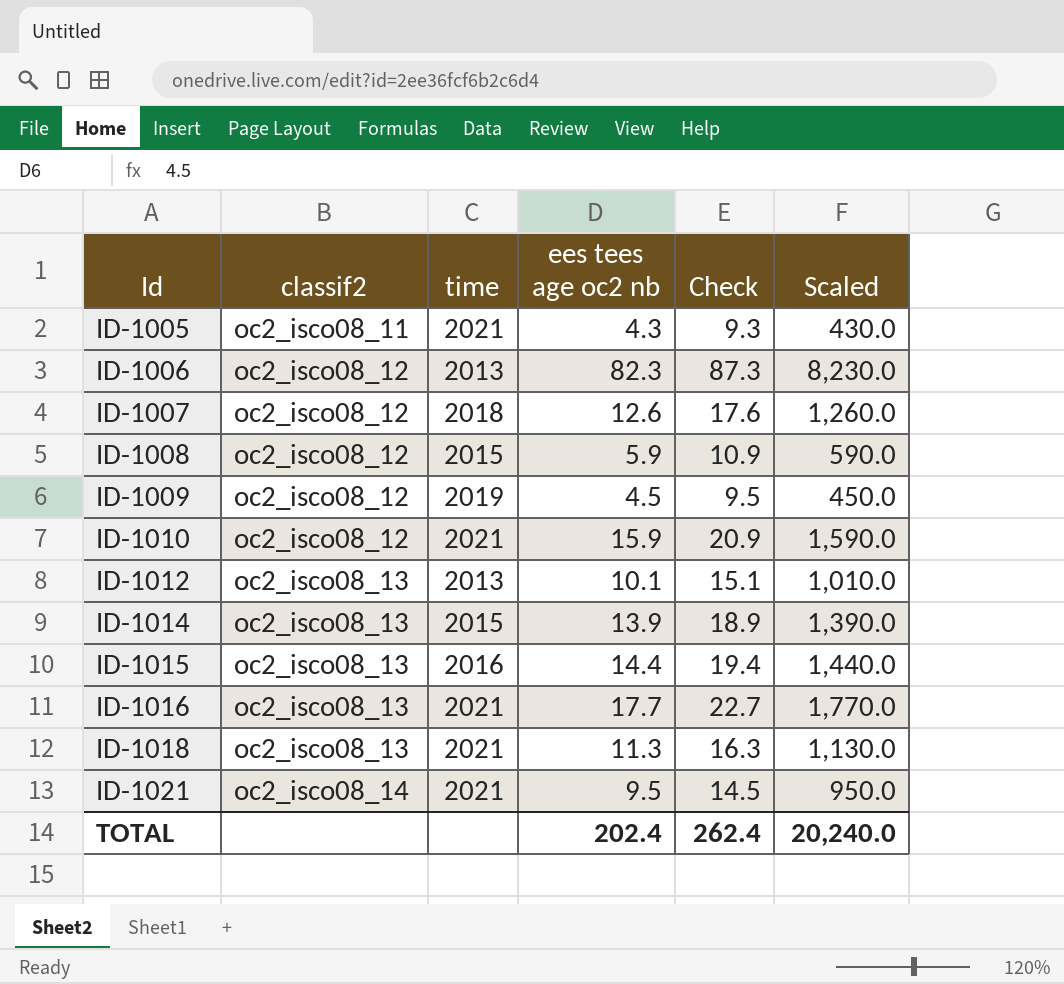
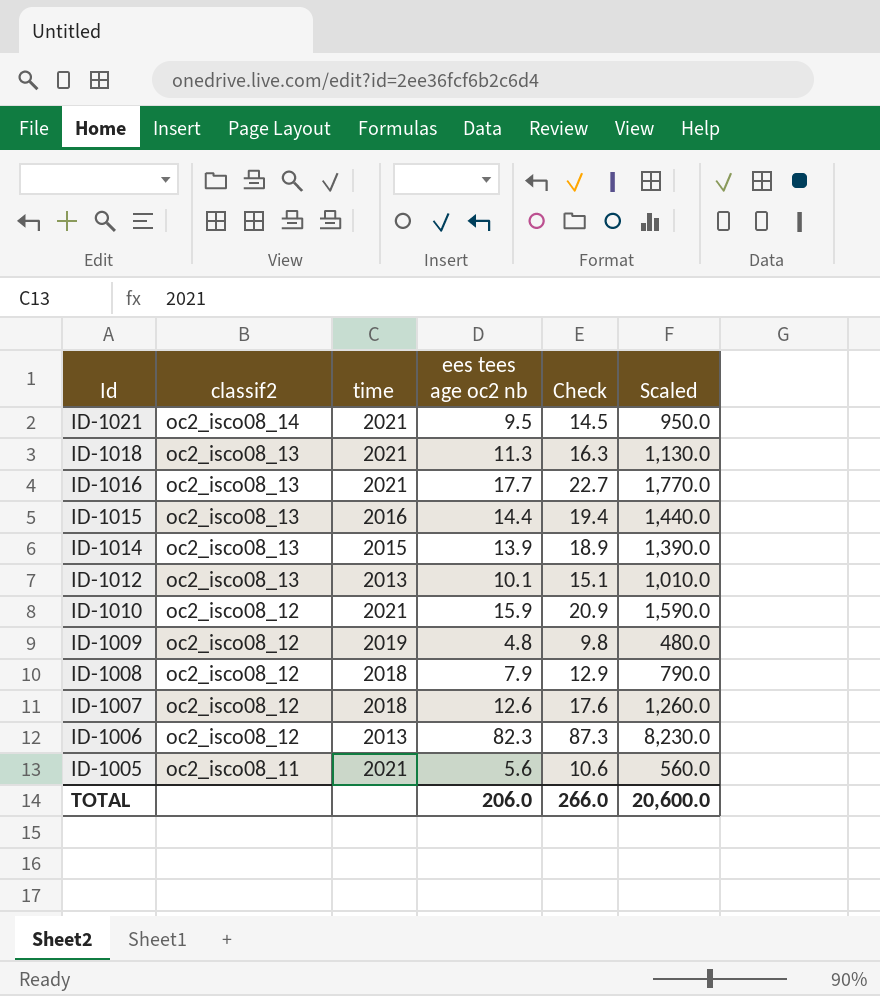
row order: Id ascending -> Id descending
ID-1009 | ees tees age oc2 nb: 4.5 -> 4.8
ID-1009 | Check: 9.5 -> 9.8
ID-1009 | Scaled: 450.0 -> 480.0
ID-1008 | time: 2015 -> 2018
ID-1008 | ees tees age oc2 nb: 5.9 -> 7.9
ID-1008 | Check: 10.9 -> 12.9
ID-1008 | Scaled: 590.0 -> 790.0
ID-1005 | ees tees age oc2 nb: 4.3 -> 5.6
ID-1005 | Check: 9.3 -> 10.6
ID-1005 | Scaled: 430.0 -> 560.0
TOTAL | ees tees age oc2 nb: 202.4 -> 206.0
TOTAL | Check: 262.4 -> 266.0
TOTAL | Scaled: 20,240.0 -> 20,600.0

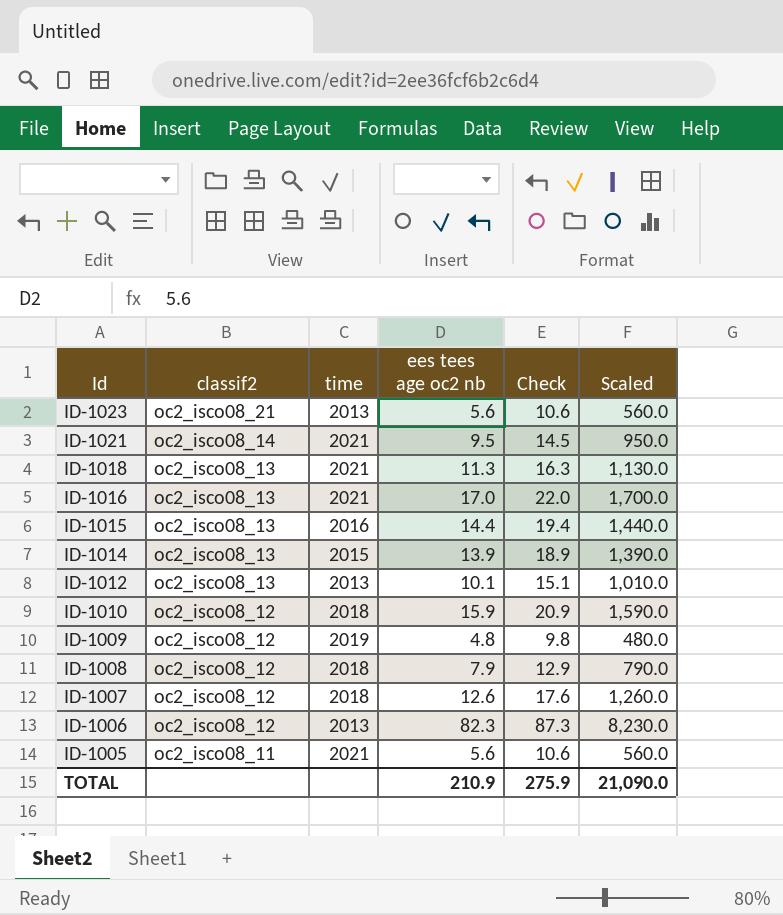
row ID-1023: none -> oc2_isco08_21 | 2013 | 5.6 | 10.6 | 560.0
ID-1016 | ees tees age oc2 nb: 17.7 -> 17.0
ID-1016 | Check: 22.7 -> 22.0
ID-1016 | Scaled: 1,770.0 -> 1,700.0
ID-1010 | time: 2021 -> 2018
TOTAL | ees tees age oc2 nb: 206.0 -> 210.9
TOTAL | Check: 266.0 -> 275.9
TOTAL | Scaled: 20,600.0 -> 21,090.0

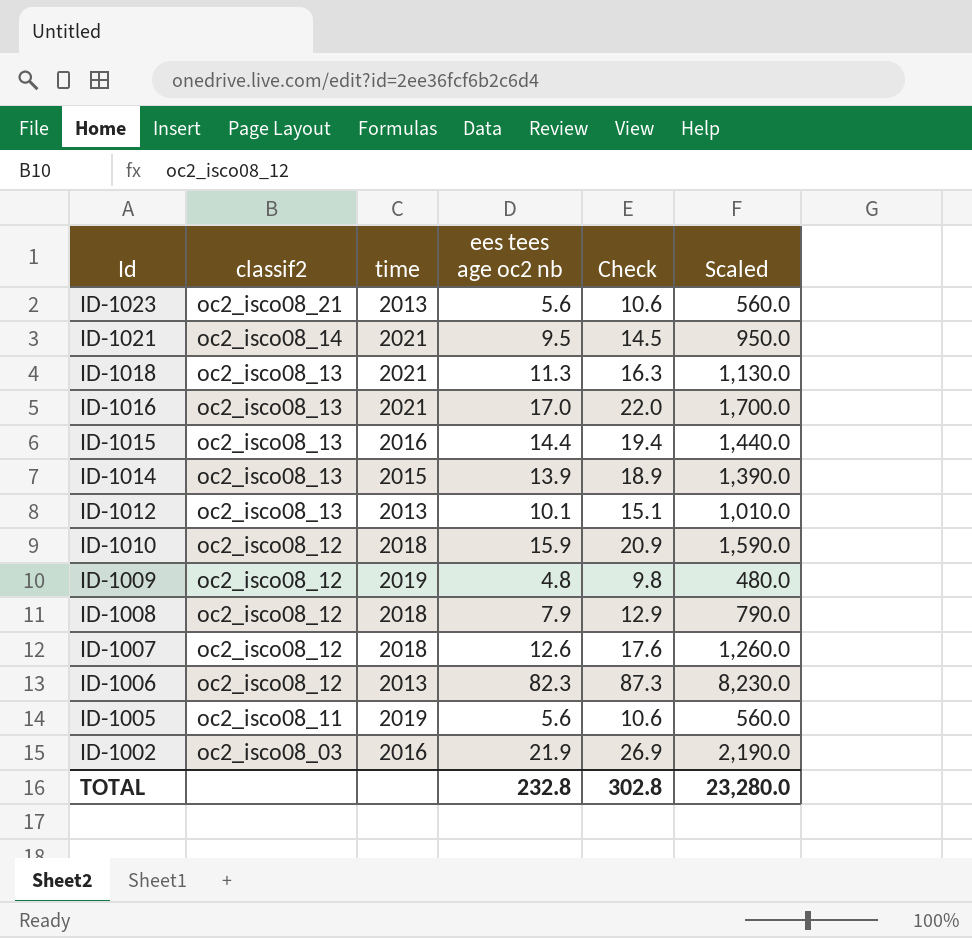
ID-1005 | time: 2021 -> 2019
row ID-1002: none -> oc2_isco08_03 | 2016 | 21.9 | 26.9 | 2,190.0
TOTAL | ees tees age oc2 nb: 210.9 -> 232.8
TOTAL | Check: 275.9 -> 302.8
TOTAL | Scaled: 21,090.0 -> 23,280.0

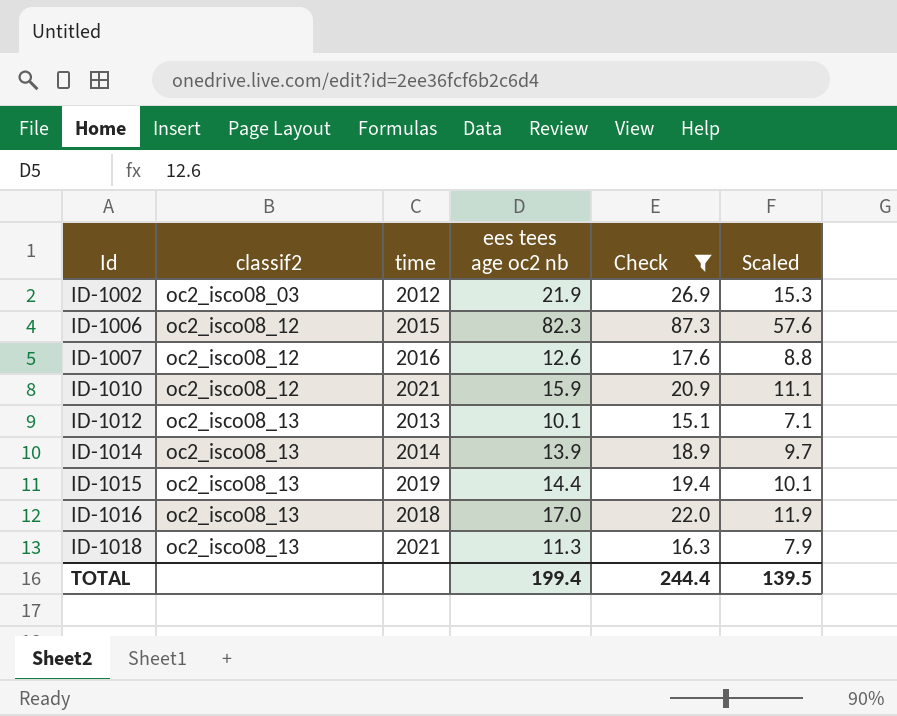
filter: none -> Check >= 15.1
row order: Id descending -> Id ascending
column Scaled | formula: [ees tees age oc2 nb] * 100 -> [ees tees age oc2 nb] * 0.7
ID-1002 | time: 2016 -> 2012
ID-1006 | time: 2013 -> 2015
ID-1007 | time: 2018 -> 2016
ID-1010 | time: 2018 -> 2021
ID-1014 | time: 2015 -> 2014
ID-1015 | time: 2016 -> 2019
ID-1016 | time: 2021 -> 2018
TOTAL | ees tees age oc2 nb: 232.8 -> 199.4
TOTAL | Check: 302.8 -> 244.4
TOTAL | Scaled: 23,280.0 -> 139.5

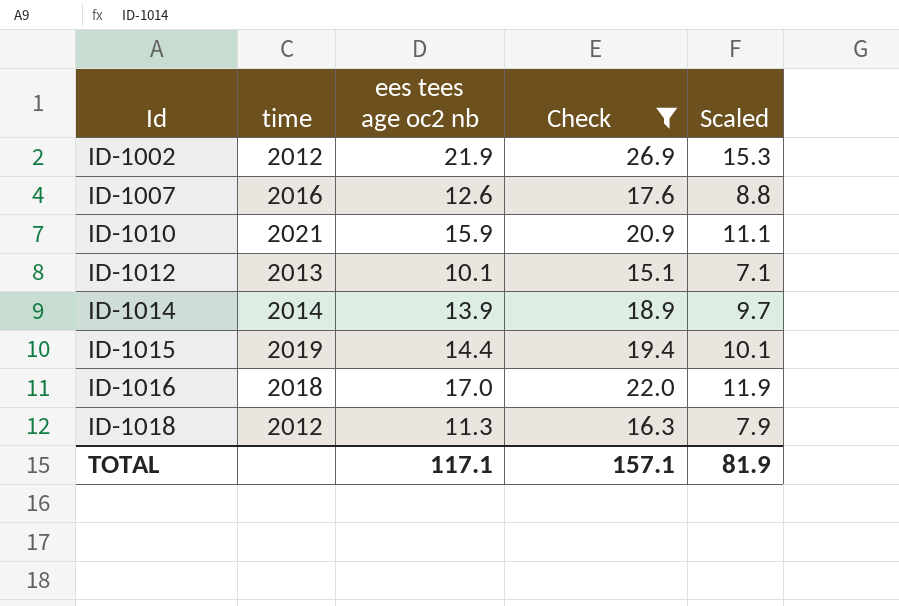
column classif2 | position: 2 -> none
row ID-1006: oc2_isco08_12 | 2015 | 82.3 | 87.3 | 57.6 -> none
ID-1018 | time: 2021 -> 2012
TOTAL | ees tees age oc2 nb: 199.4 -> 117.1
TOTAL | Check: 244.4 -> 157.1
TOTAL | Scaled: 139.5 -> 81.9

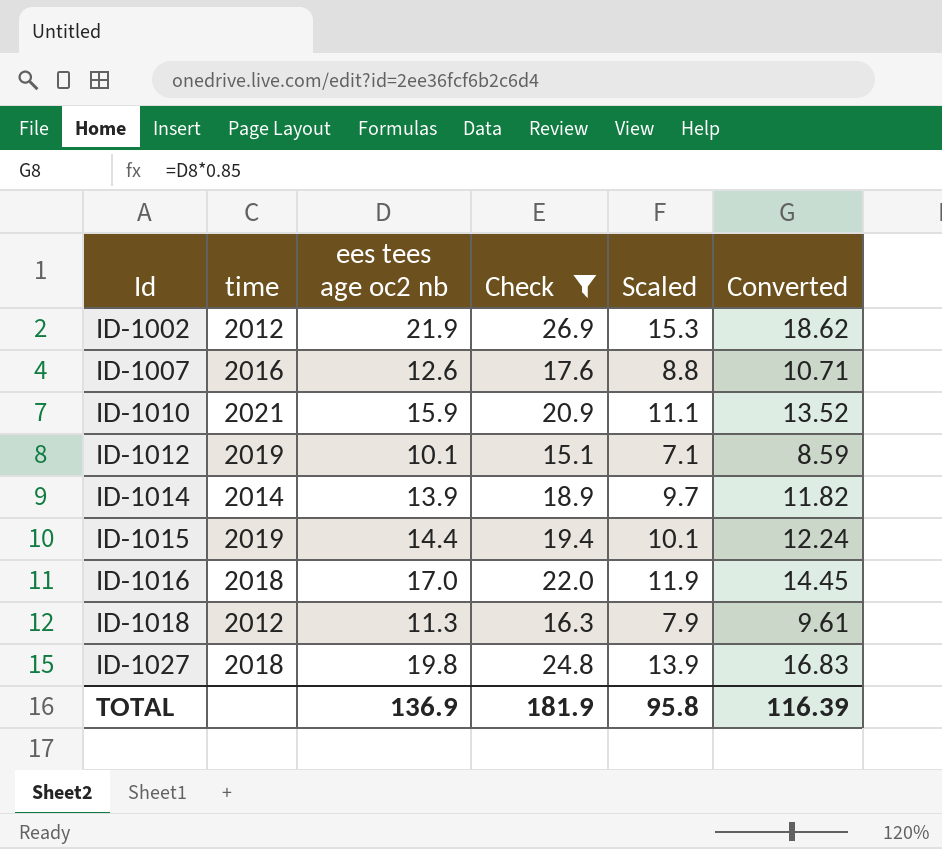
column Converted | formula: none -> [ees tees age oc2 nb] * 0.85
ID-1012 | time: 2013 -> 2019
row ID-1027: none -> 2018 | 19.8 | 24.8 | 13.9 | 16.83
TOTAL | ees tees age oc2 nb: 117.1 -> 136.9
TOTAL | Check: 157.1 -> 181.9
TOTAL | Scaled: 81.9 -> 95.8

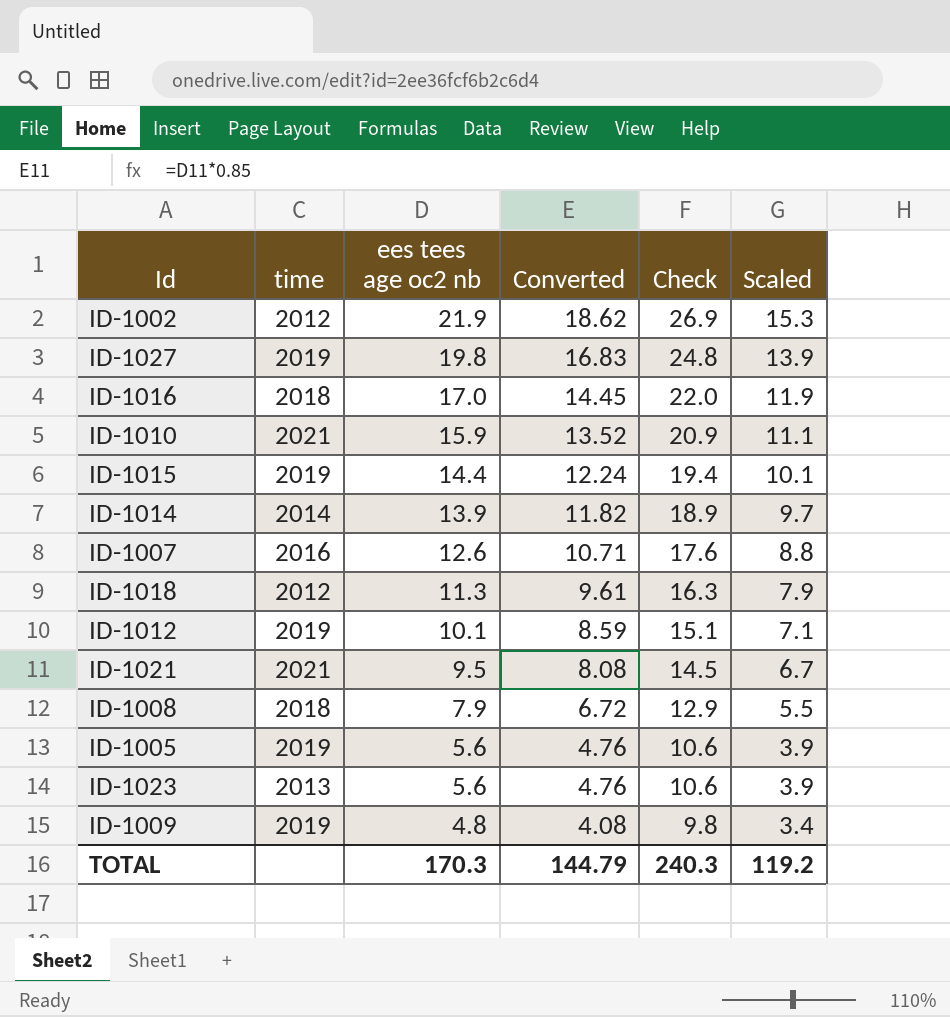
filter: Check >= 15.1 -> none
row order: Id ascending -> ees tees age oc2 nb descending
column Converted | position: 6 -> 4
ID-1027 | time: 2018 -> 2019
TOTAL | ees tees age oc2 nb: 136.9 -> 170.3
TOTAL | Converted: 116.39 -> 144.79
TOTAL | Check: 181.9 -> 240.3
TOTAL | Scaled: 95.8 -> 119.2

